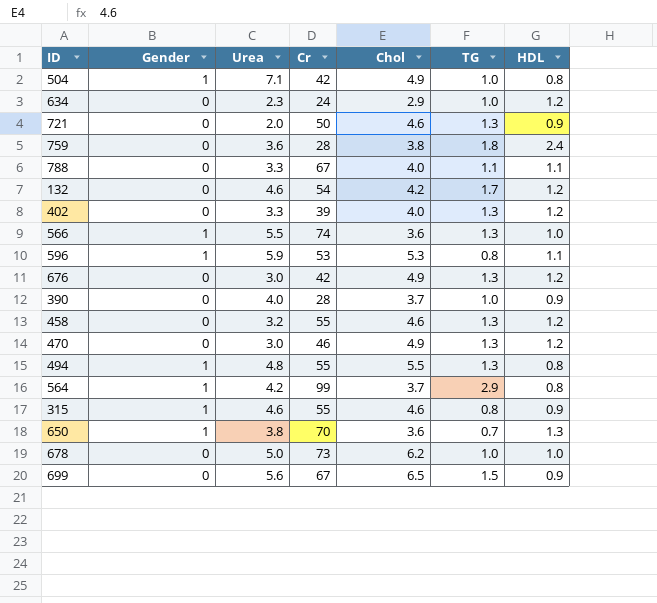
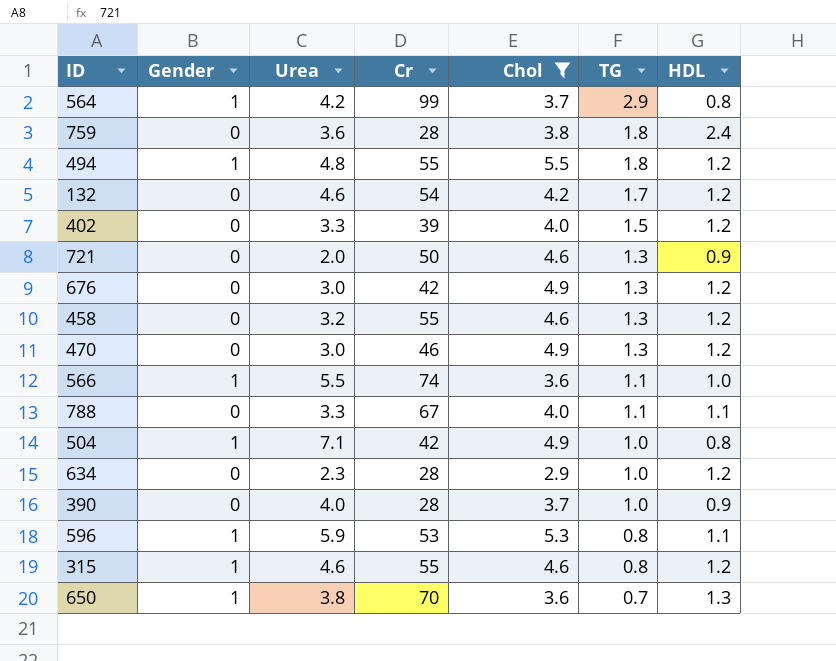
filter: none -> Chol <= 5.5
row order: none -> TG descending
494 | TG: 1.3 -> 1.8
494 | HDL: 0.8 -> 1.2
402 | TG: 1.3 -> 1.5
566 | TG: 1.3 -> 1.1
634 | Cr: 24 -> 28
315 | HDL: 0.9 -> 1.2

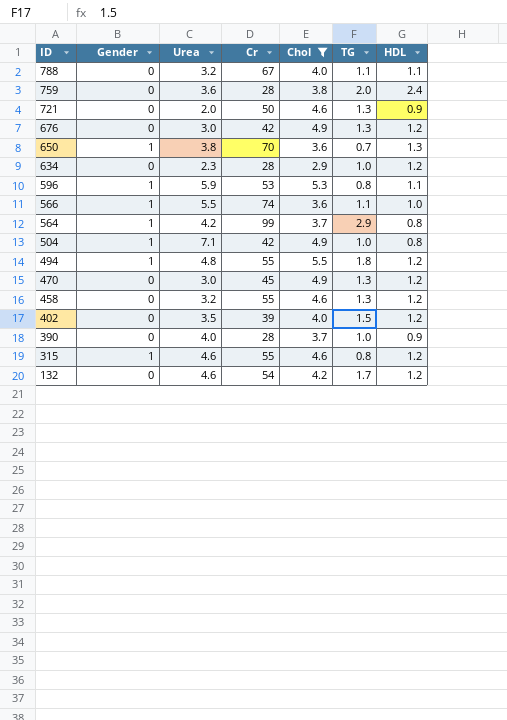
row order: TG descending -> ID descending
788 | Urea: 3.3 -> 3.2
759 | TG: 1.8 -> 2.0
470 | Cr: 46 -> 45
402 | Urea: 3.3 -> 3.5

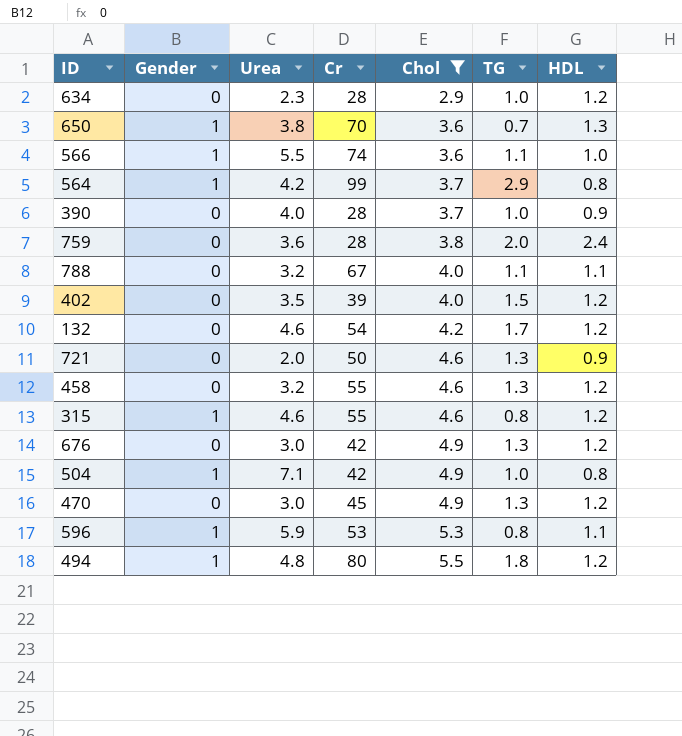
row order: ID descending -> Chol ascending
494 | Cr: 55 -> 80

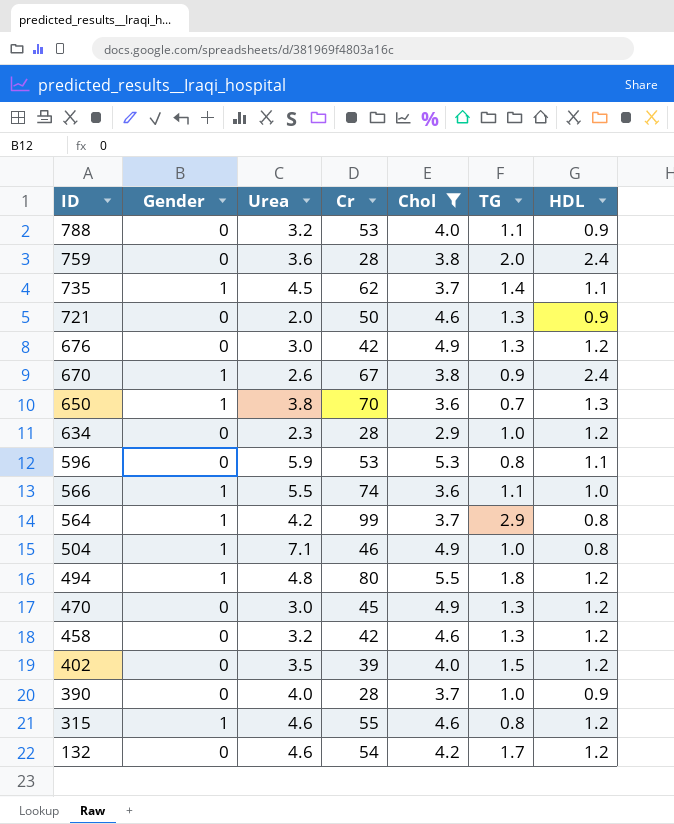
row order: Chol ascending -> ID descending
788 | Cr: 67 -> 53
788 | HDL: 1.1 -> 0.9
row 735: none -> 1 | 4.5 | 62 | 3.7 | 1.4 | 1.1
row 670: none -> 1 | 2.6 | 67 | 3.8 | 0.9 | 2.4
596 | Gender: 1 -> 0
504 | Cr: 42 -> 46
458 | Cr: 55 -> 42

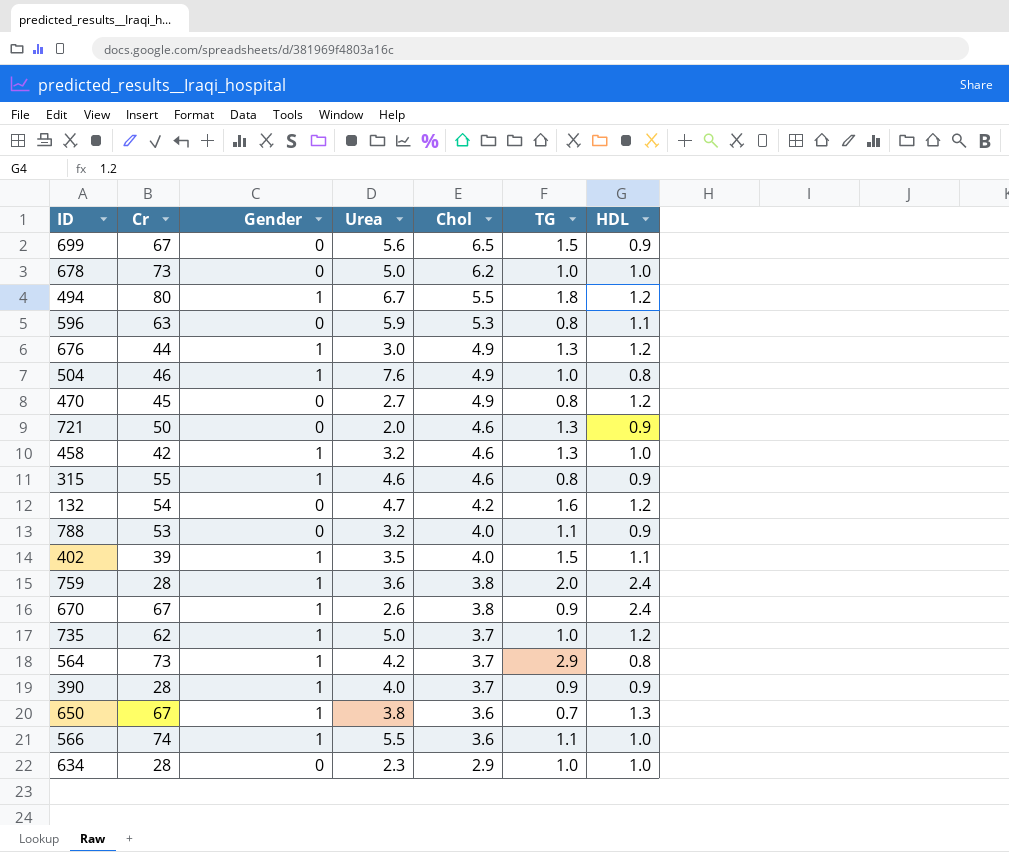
filter: Chol <= 5.5 -> none
row order: ID descending -> Chol descending
column Cr | position: 4 -> 2
494 | Urea: 4.8 -> 6.7
596 | Cr: 53 -> 63
676 | Cr: 42 -> 44
676 | Gender: 0 -> 1
504 | Urea: 7.1 -> 7.6
470 | Urea: 3.0 -> 2.7
470 | TG: 1.3 -> 0.8
458 | Gender: 0 -> 1
458 | HDL: 1.2 -> 1.0
315 | HDL: 1.2 -> 0.9
132 | Urea: 4.6 -> 4.7
132 | TG: 1.7 -> 1.6
402 | Gender: 0 -> 1
402 | HDL: 1.2 -> 1.1
759 | Gender: 0 -> 1
735 | Urea: 4.5 -> 5.0
735 | TG: 1.4 -> 1.0
735 | HDL: 1.1 -> 1.2
564 | Cr: 99 -> 73
390 | Gender: 0 -> 1
390 | TG: 1.0 -> 0.9
650 | Cr: 70 -> 67
634 | HDL: 1.2 -> 1.0

